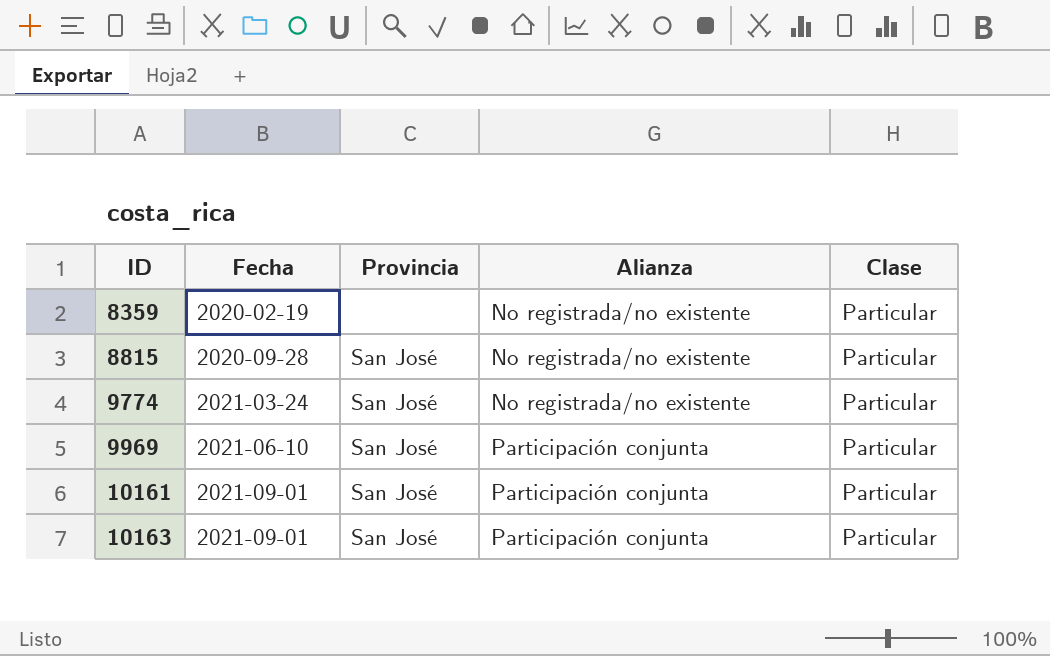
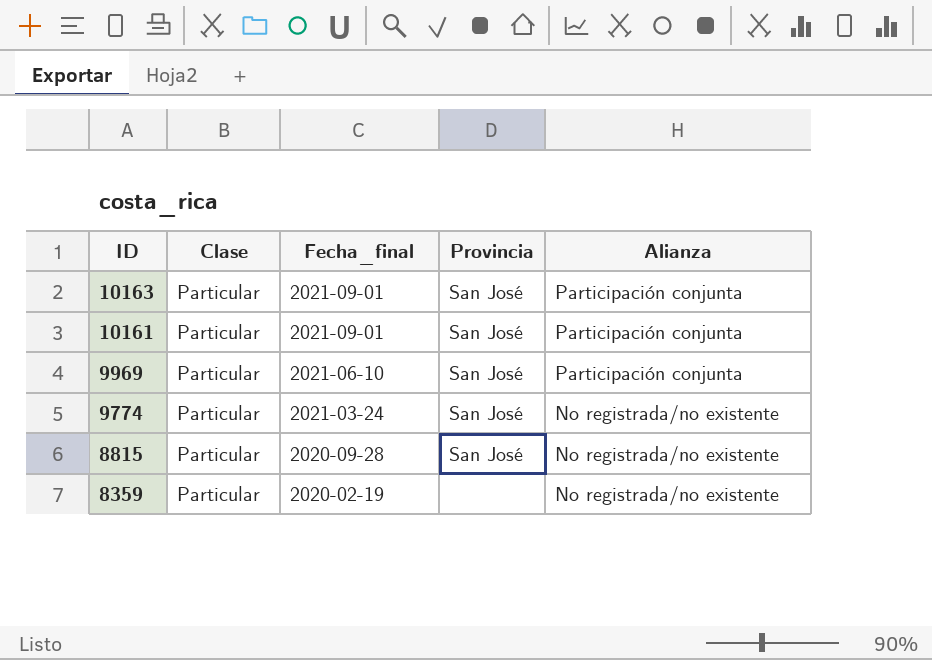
row order: ID ascending -> ID descending
column Clase | position: 5 -> 2
column name: Fecha -> Fecha_final

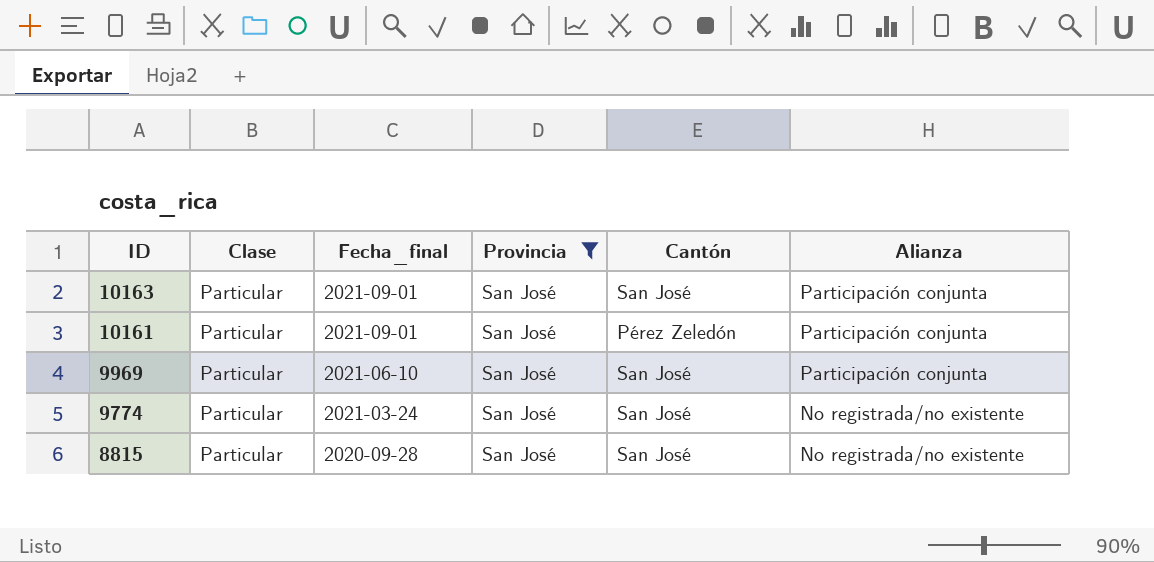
filter: none -> Provincia = San José
column Cantón | position: none -> 5

